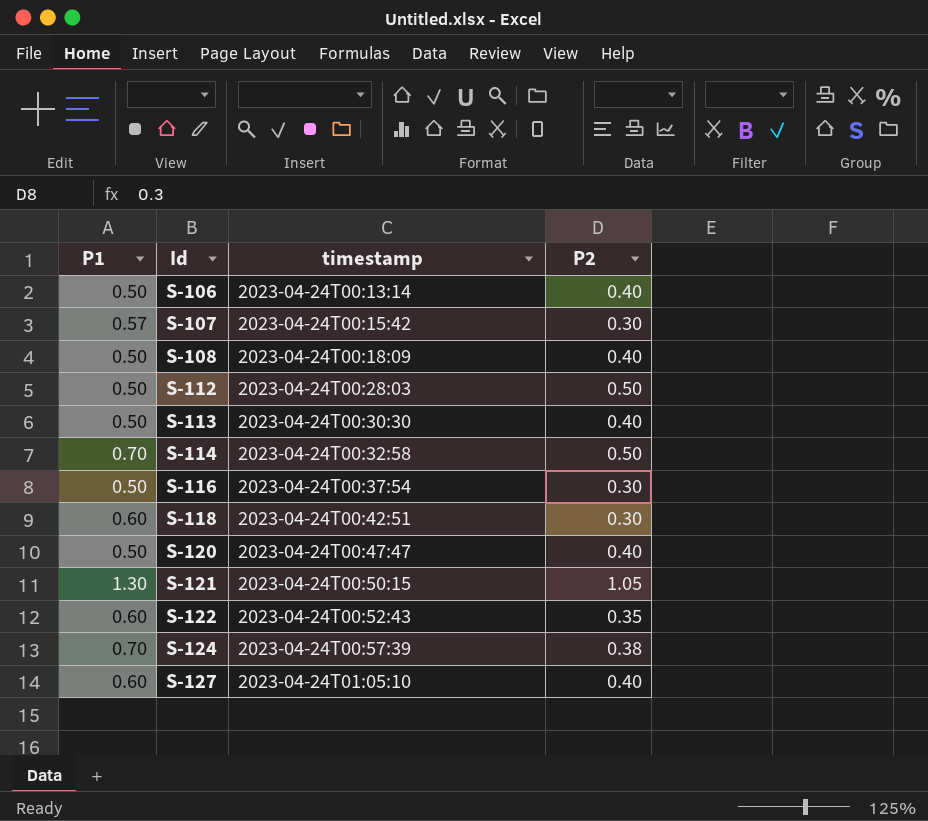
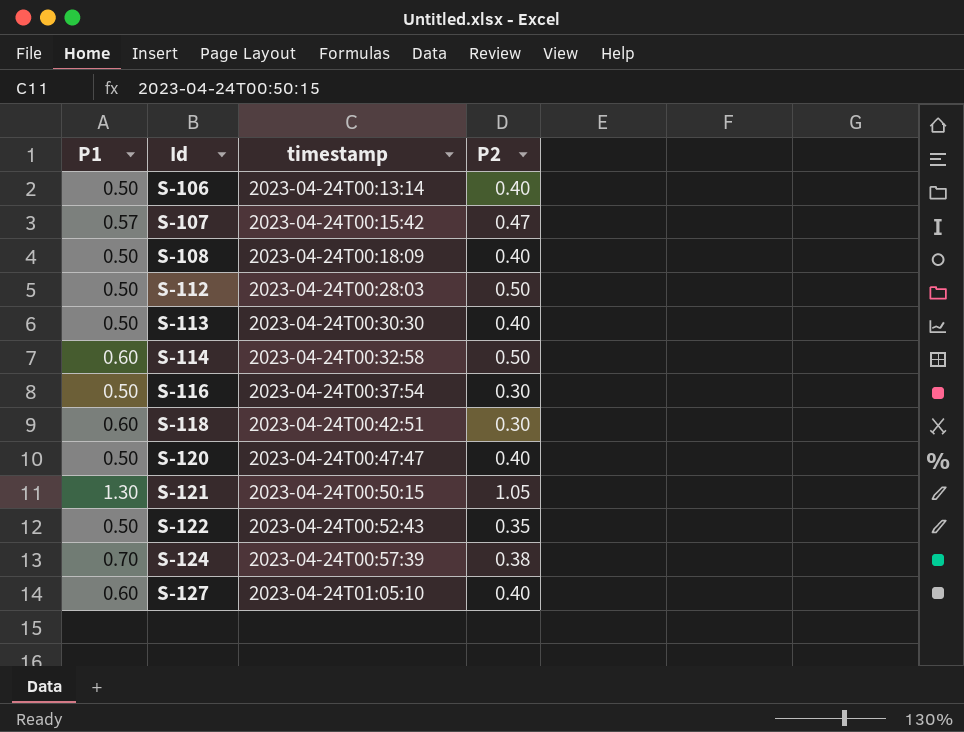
S-107 | P2: 0.30 -> 0.47
S-114 | P1: 0.70 -> 0.60
S-122 | P1: 0.60 -> 0.50

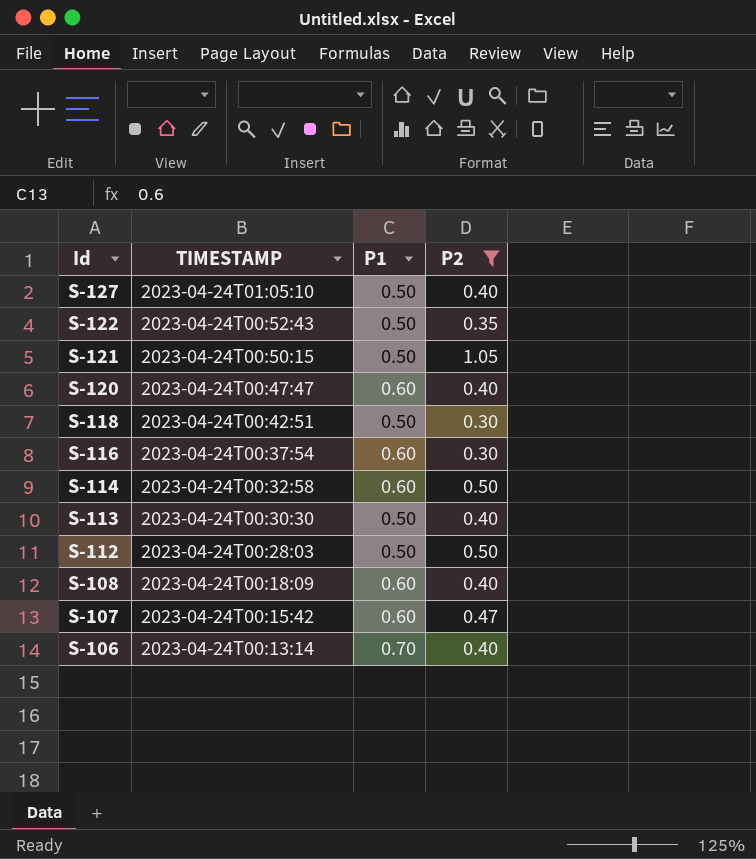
filter: none -> P2 != 0.38
row order: Id ascending -> Id descending
column name: timestamp -> TIMESTAMP
column P1 | position: 1 -> 3
S-127 | P1: 0.60 -> 0.50
S-121 | P1: 1.30 -> 0.50
S-120 | P1: 0.50 -> 0.60
S-118 | P1: 0.60 -> 0.50
S-116 | P1: 0.50 -> 0.60
S-108 | P1: 0.50 -> 0.60
S-107 | P1: 0.57 -> 0.60
S-106 | P1: 0.50 -> 0.70

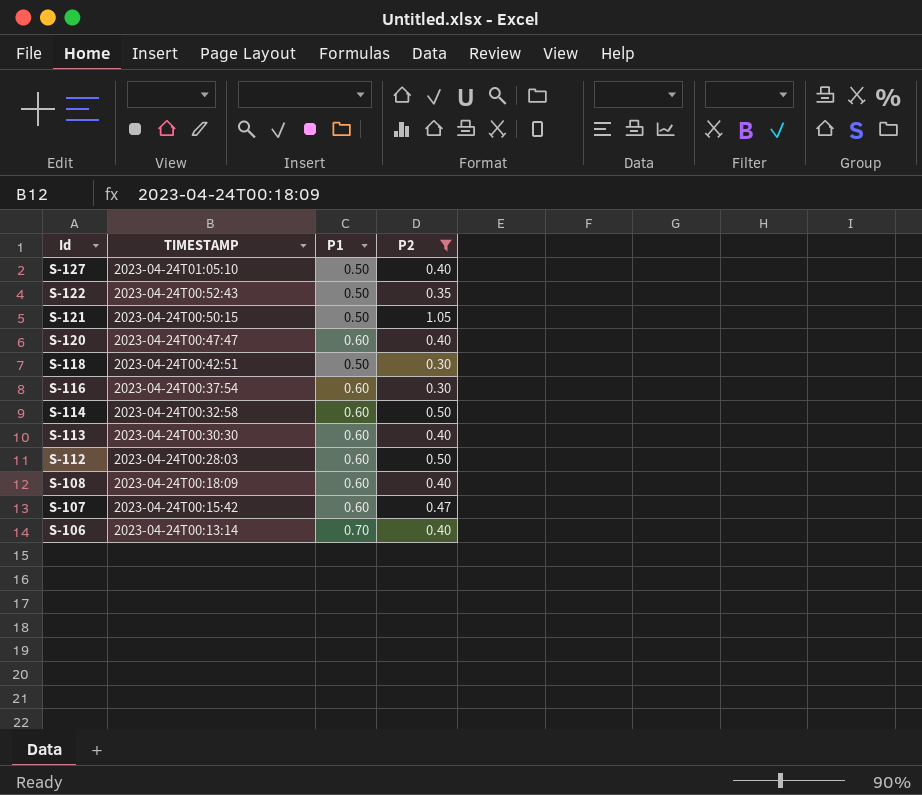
S-113 | P1: 0.50 -> 0.60
S-112 | P1: 0.50 -> 0.60

